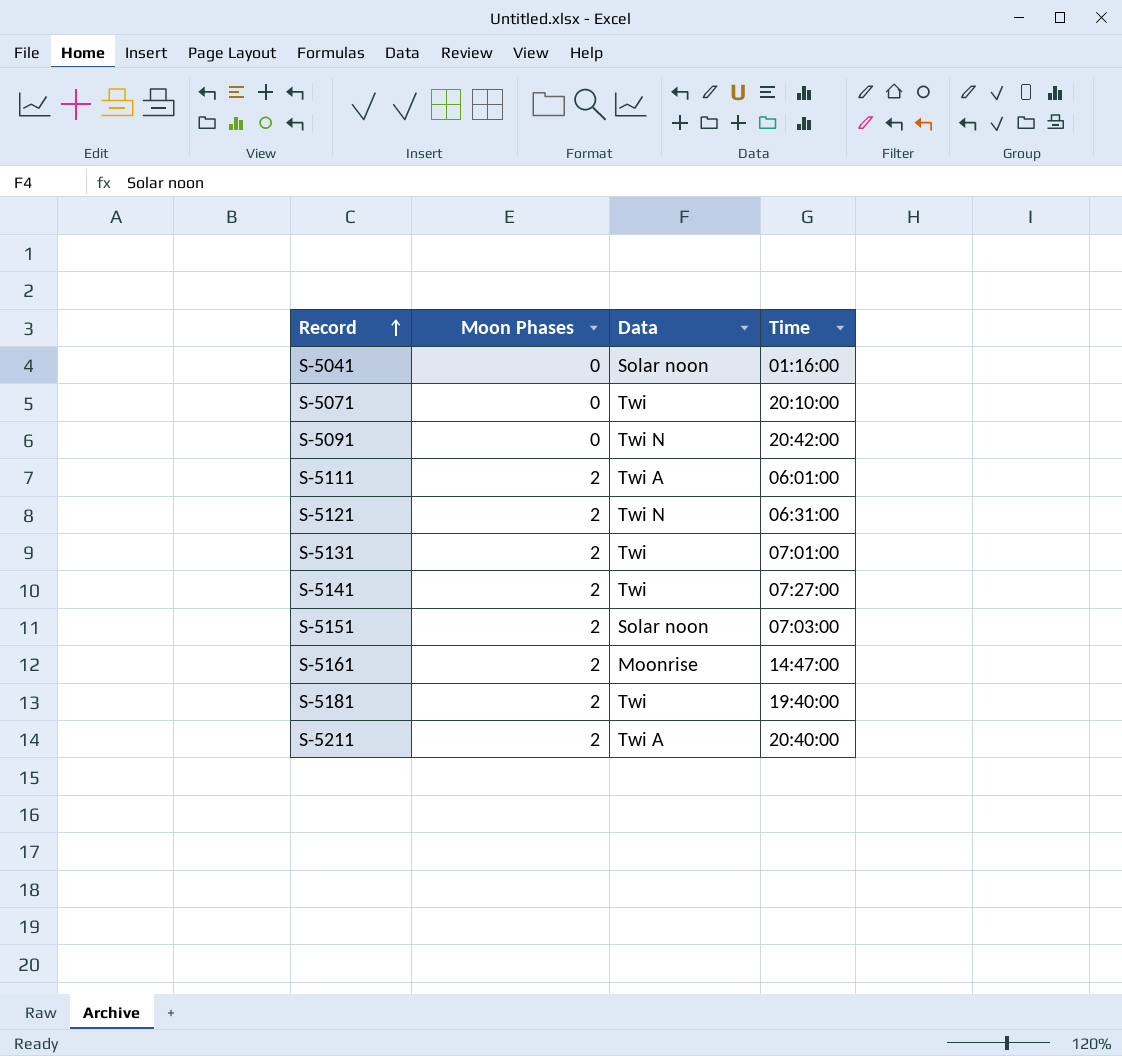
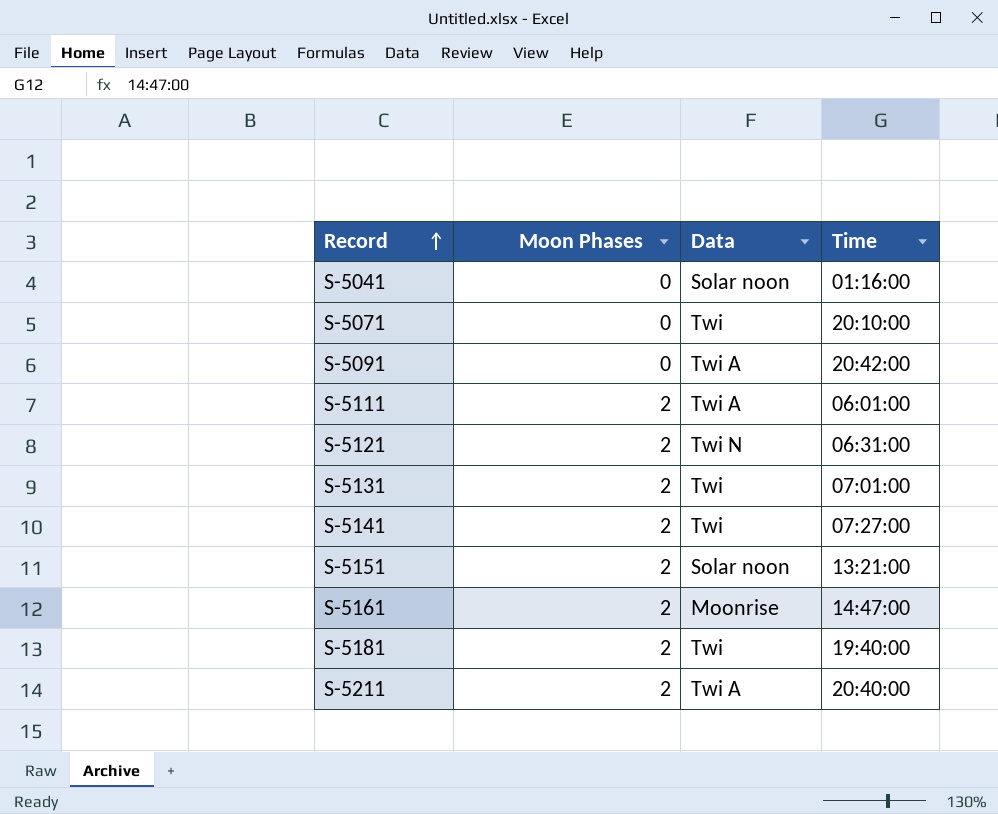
S-5091 | Data: Twi N -> Twi A
S-5151 | Time: 07:03:00 -> 13:21:00

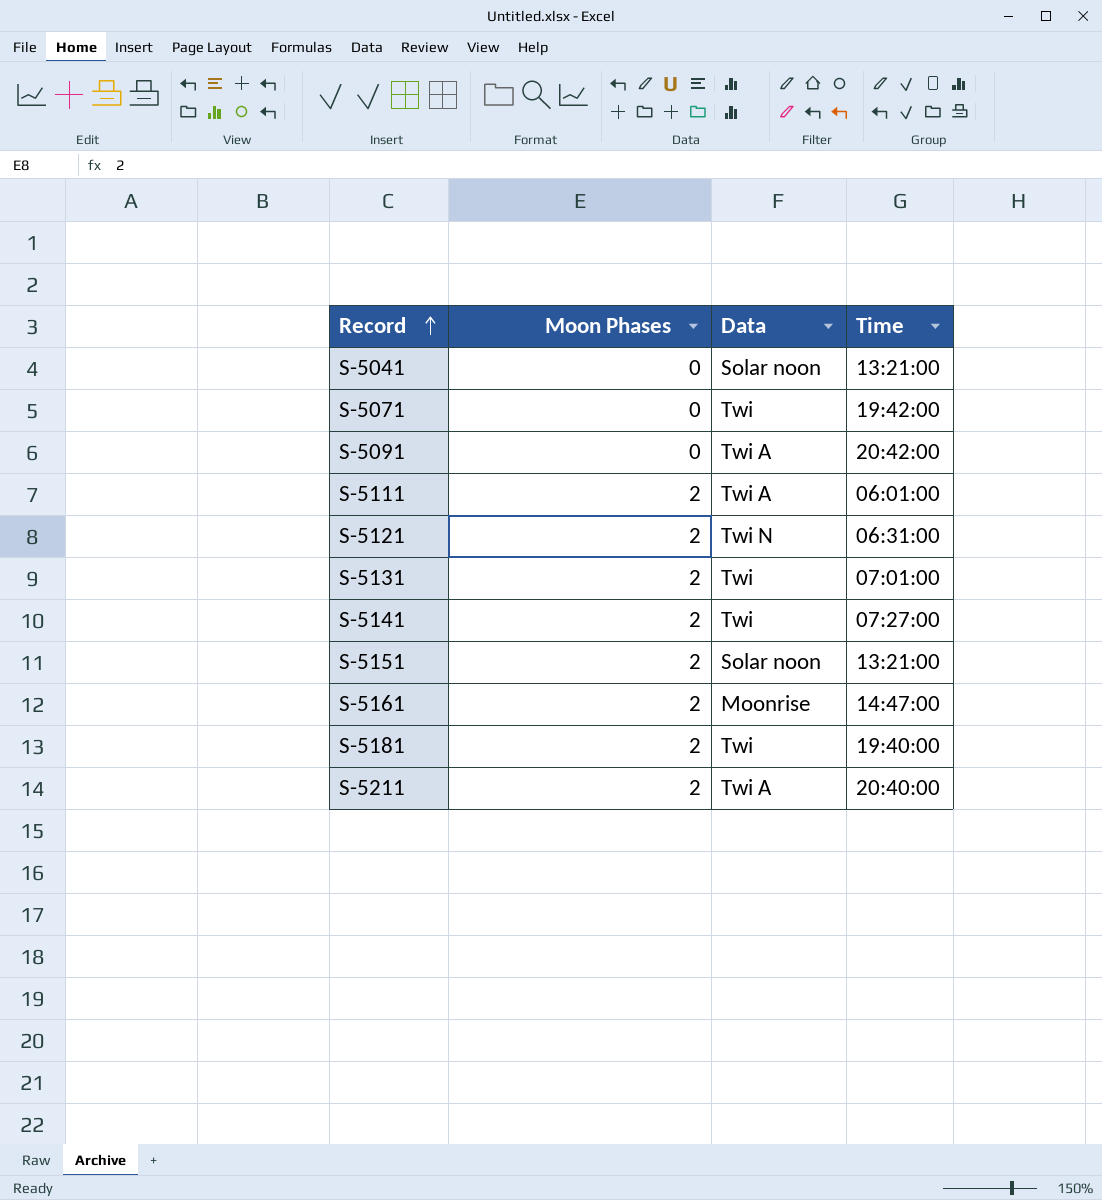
S-5041 | Time: 01:16:00 -> 13:21:00
S-5071 | Time: 20:10:00 -> 19:42:00

